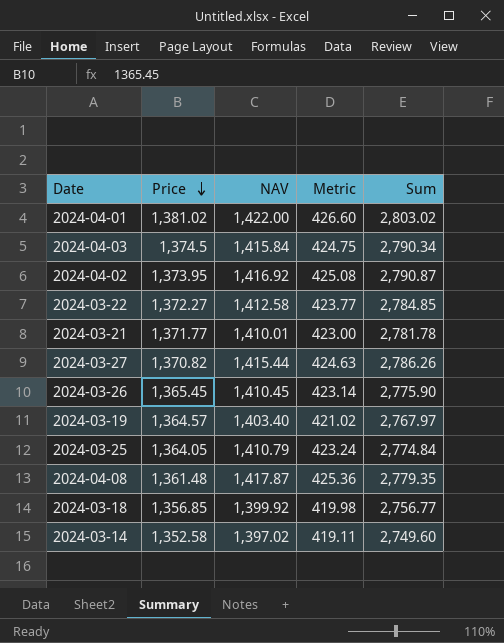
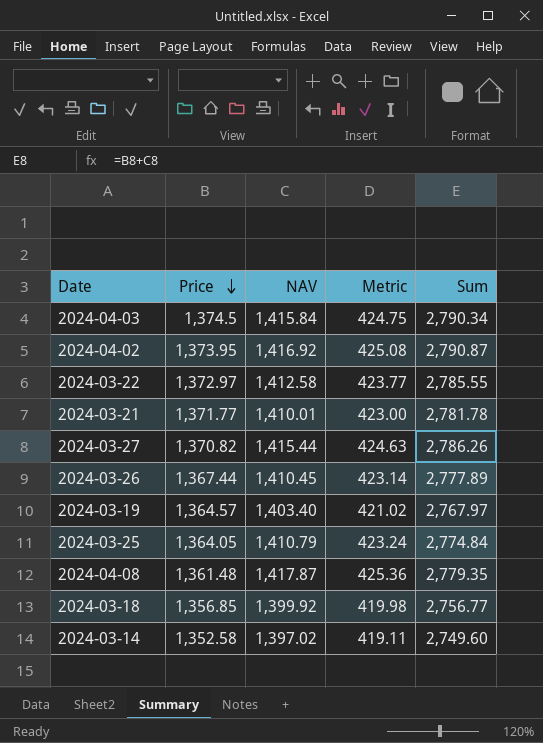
row 2024-04-01: 1,381.02 | 1,422.00 | 426.60 | 2,803.02 -> none
2024-03-22 | Price: 1,372.27 -> 1,372.97
2024-03-22 | Sum: 2,784.85 -> 2,785.55
2024-03-26 | Price: 1,365.45 -> 1,367.44
2024-03-26 | Sum: 2,775.90 -> 2,777.89

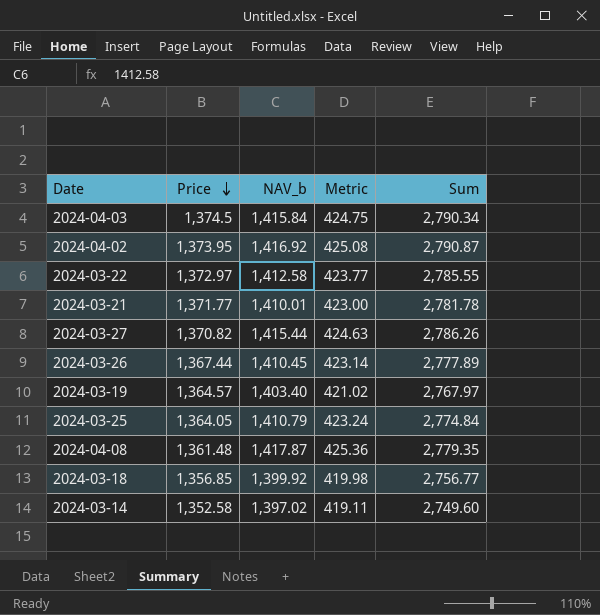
column name: NAV -> NAV_b

